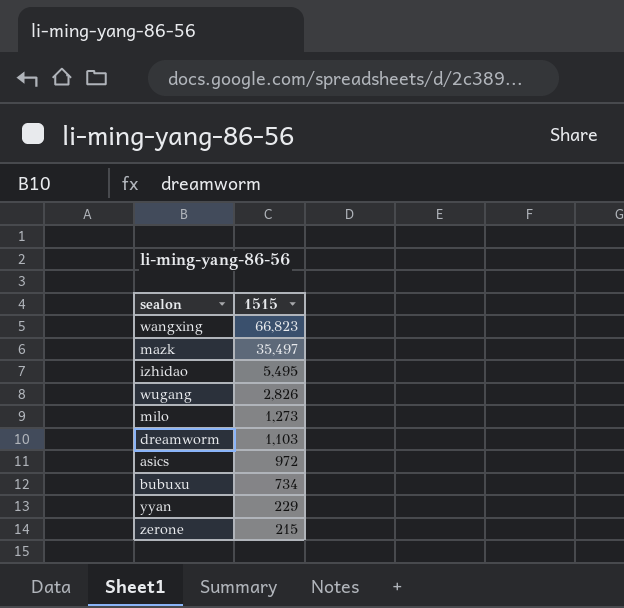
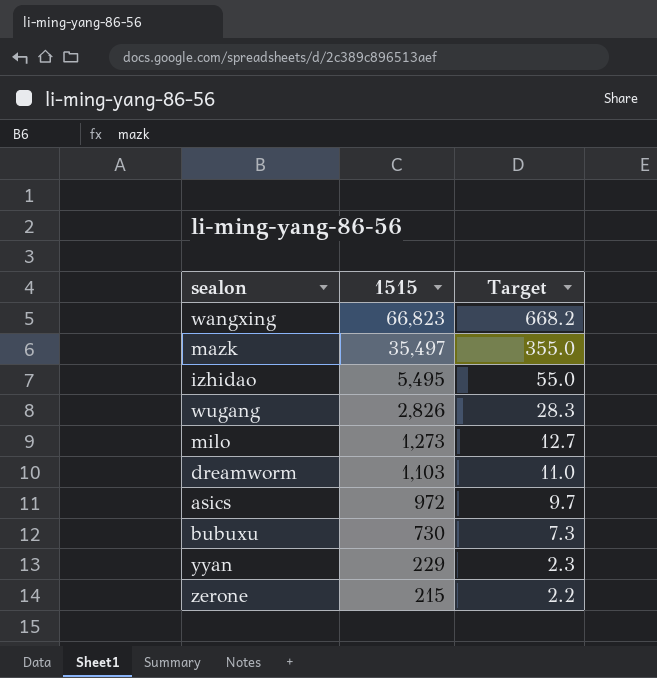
column Target | formula: none -> [1515] * 0.01
bubuxu | 1515: 734 -> 730

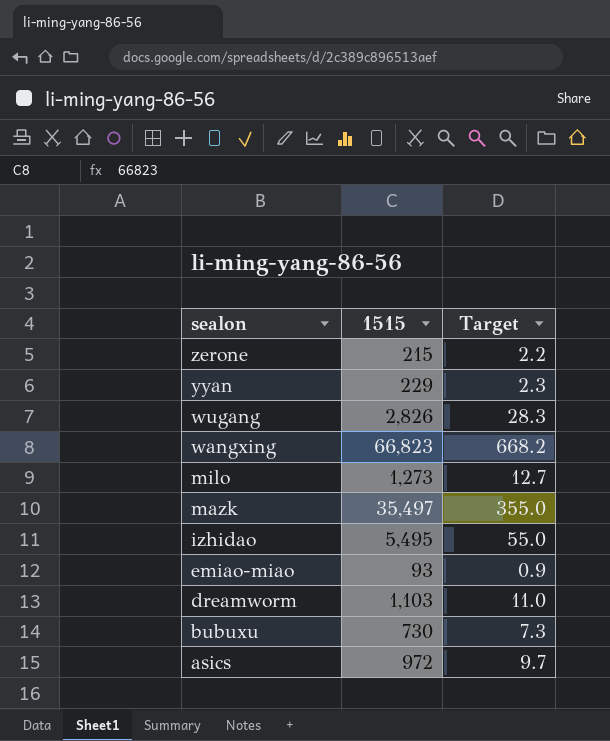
row order: 1515 descending -> sealon descending
row emiao-miao: none -> 93 | 0.9

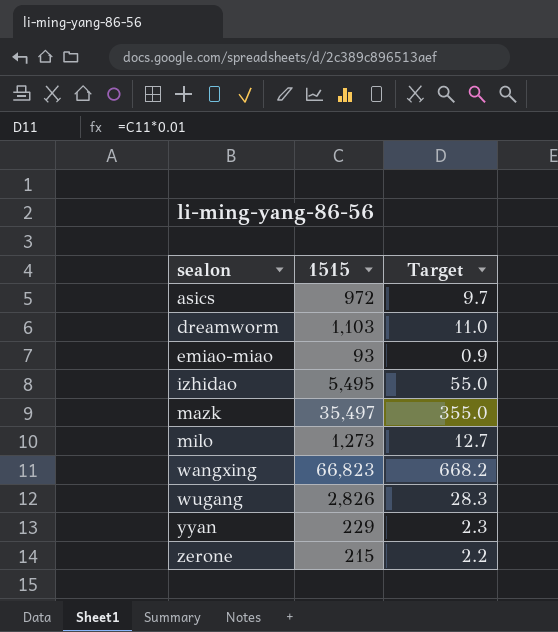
row order: sealon descending -> sealon ascending
row bubuxu: 730 | 7.3 -> none

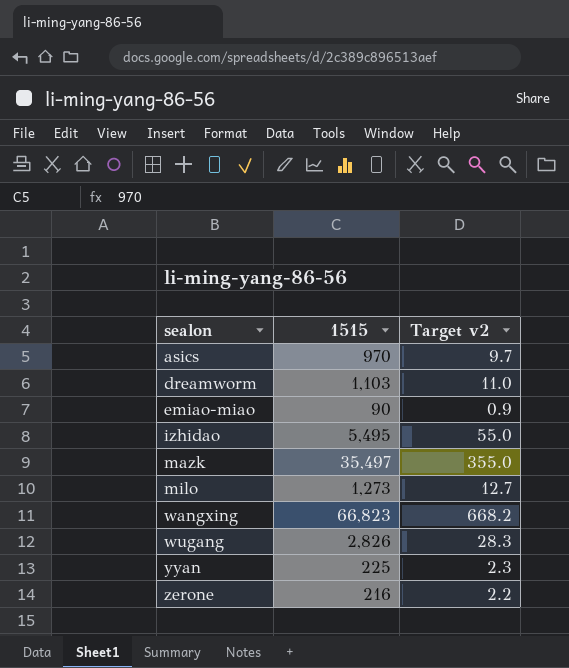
column name: Target -> Target v2
asics | 1515: 972 -> 970
emiao-miao | 1515: 93 -> 90
yyan | 1515: 229 -> 225
zerone | 1515: 215 -> 216

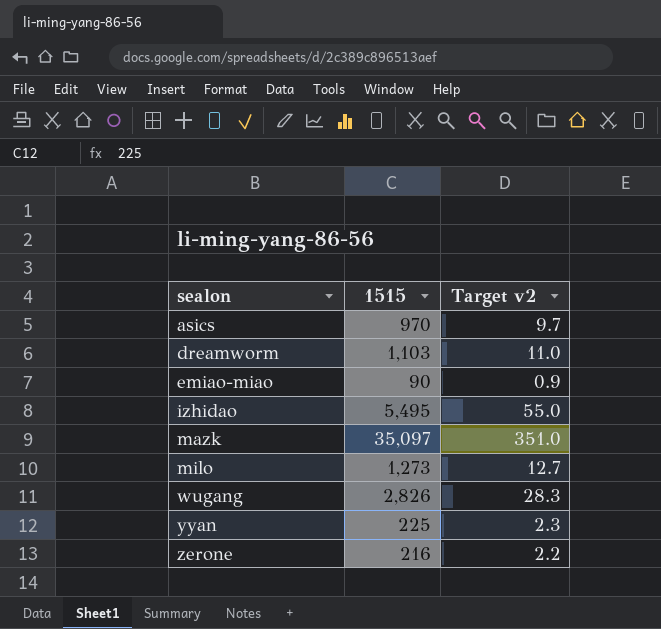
row wangxing: 66,823 | 668.2 -> none
mazk | 1515: 35,497 -> 35,097
mazk | Target v2: 355.0 -> 351.0

